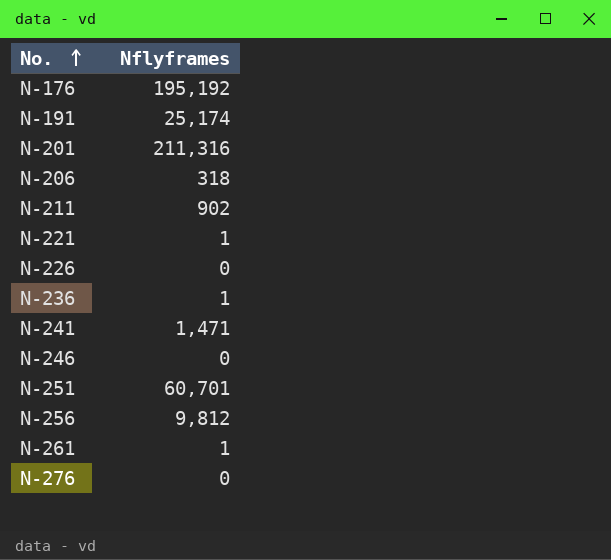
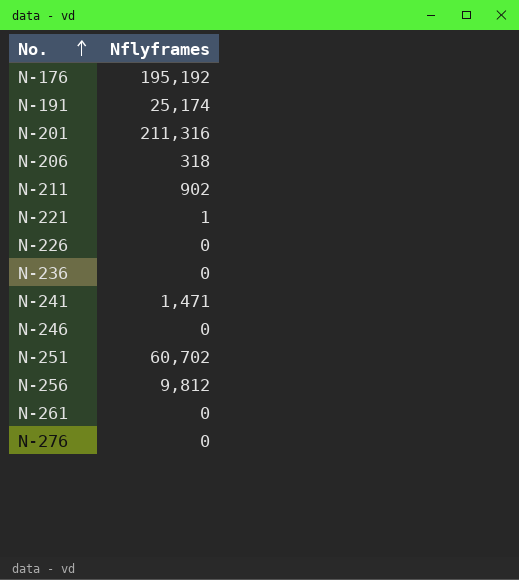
N-236 | Nflyframes: 1 -> 0
N-251 | Nflyframes: 60,701 -> 60,702
N-261 | Nflyframes: 1 -> 0

